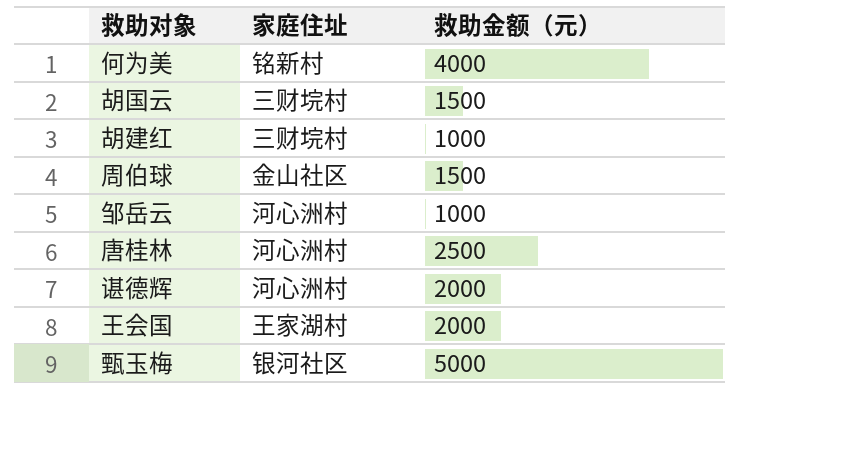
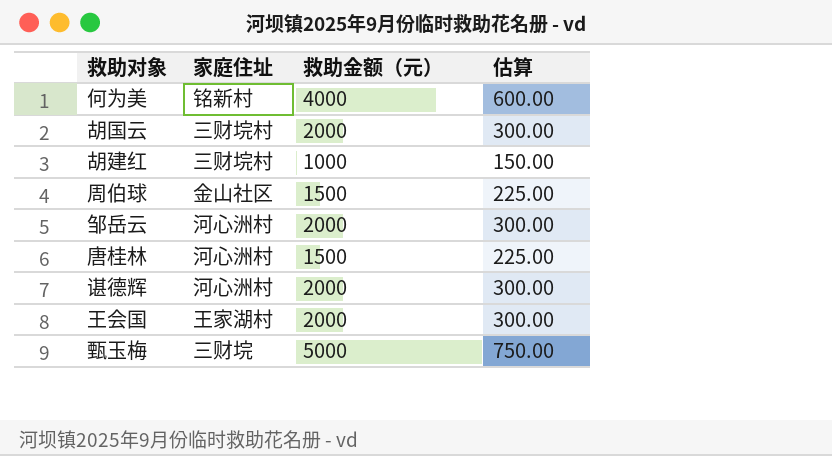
column 估算 | formula: none -> [救助金额（元）] * 0.15
胡国云 | 救助金额（元）: 1500 -> 2000
邹岳云 | 救助金额（元）: 1000 -> 2000
唐桂林 | 救助金额（元）: 2500 -> 1500
甄玉梅 | 家庭住址: 银河社区 -> 三财垸

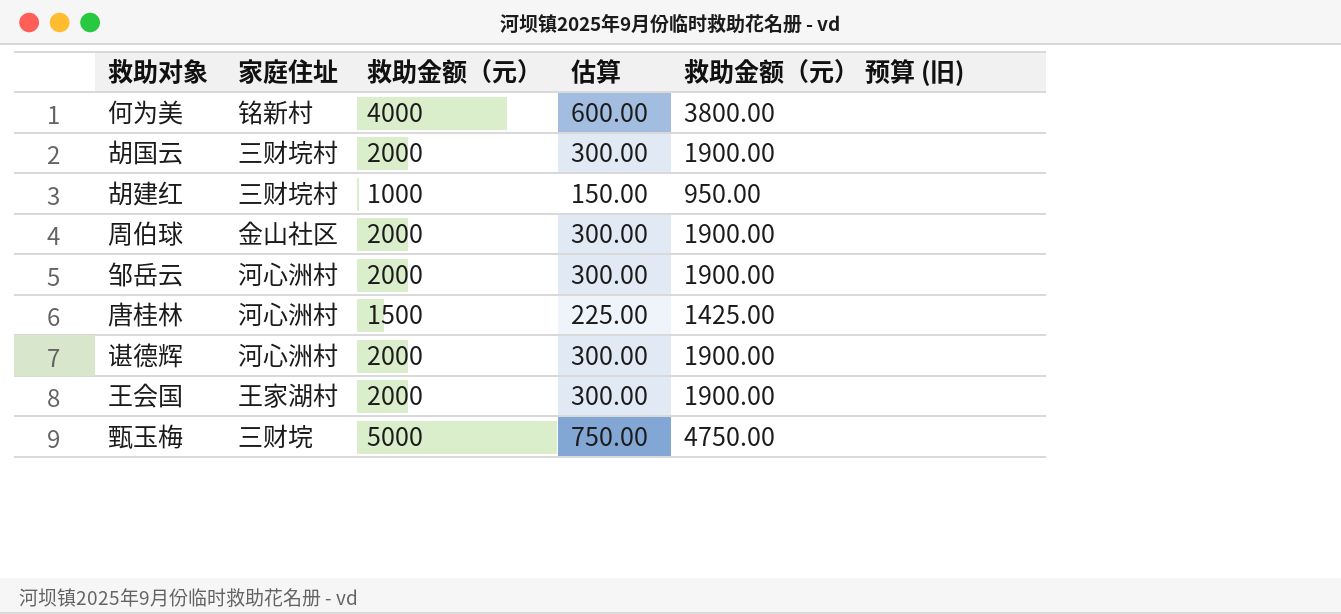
column 救助金额（元） 预算 (旧) | formula: none -> [救助金额（元）] * 0.95
周伯球 | 救助金额（元）: 1500 -> 2000
周伯球 | 估算: 225.00 -> 300.00

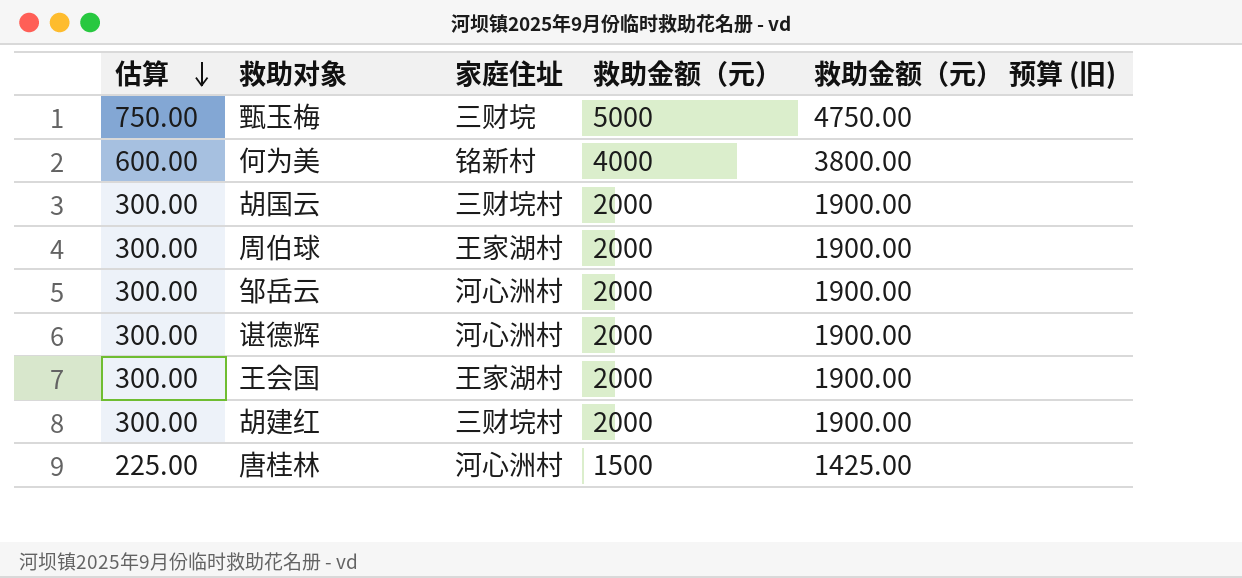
row order: none -> 估算 descending
column 估算 | position: 4 -> 1
周伯球 | 家庭住址: 金山社区 -> 王家湖村
胡建红 | 估算: 150.00 -> 300.00
胡建红 | 救助金额（元）: 1000 -> 2000
胡建红 | 救助金额（元） 预算 (旧): 950.00 -> 1900.00

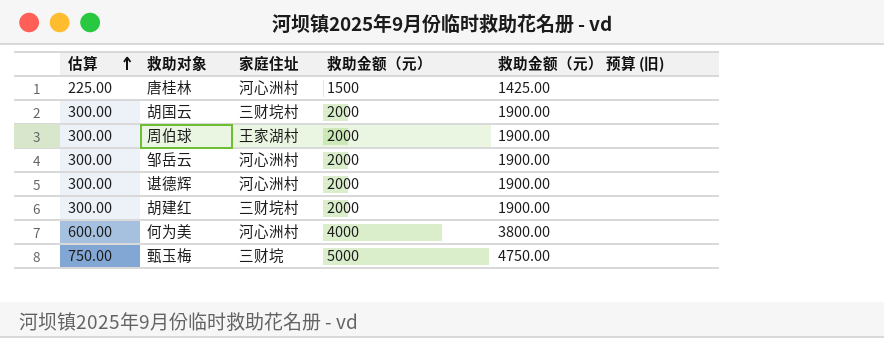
row order: 估算 descending -> 估算 ascending
row 王会国: 300.00 | 王家湖村 | 2000 | 1900.00 -> none
何为美 | 家庭住址: 铭新村 -> 河心洲村

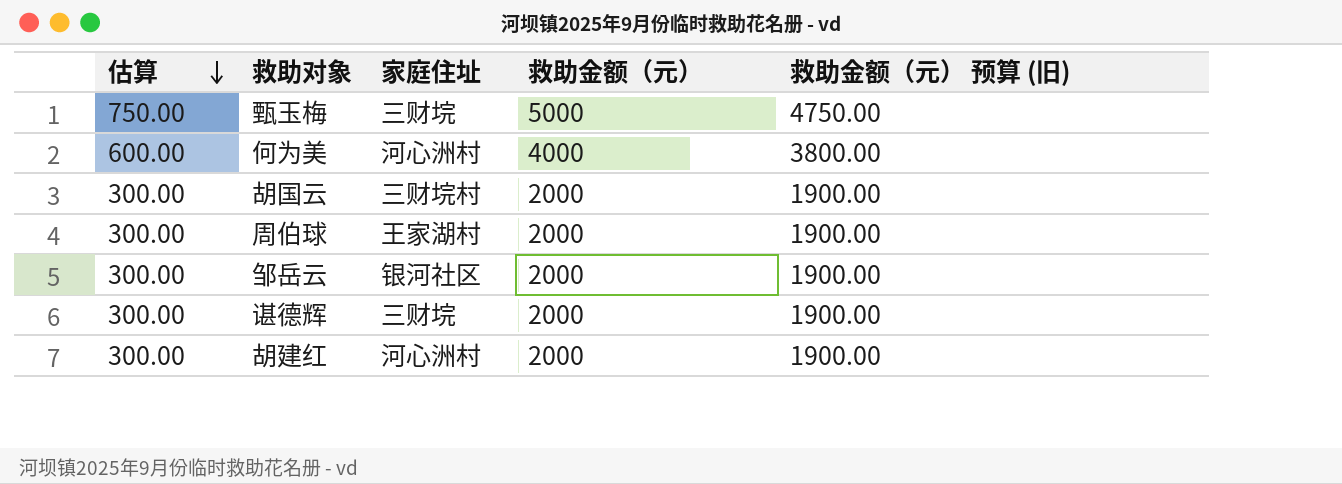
row order: 估算 ascending -> 估算 descending
row 唐桂林: 225.00 | 河心洲村 | 1500 | 1425.00 -> none
邹岳云 | 家庭住址: 河心洲村 -> 银河社区
谌德辉 | 家庭住址: 河心洲村 -> 三财垸
胡建红 | 家庭住址: 三财垸村 -> 河心洲村

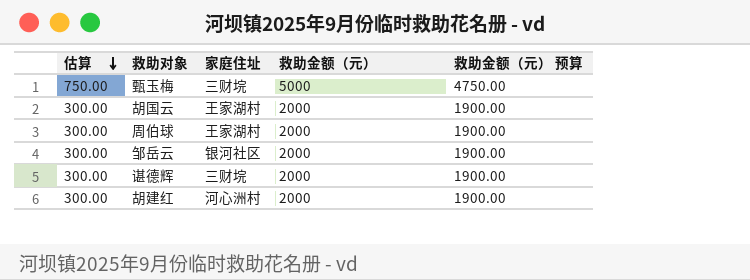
column name: 救助金额（元） 预算 (旧) -> 救助金额（元） 预算
row 何为美: 600.00 | 河心洲村 | 4000 | 3800.00 -> none
胡国云 | 家庭住址: 三财垸村 -> 王家湖村

